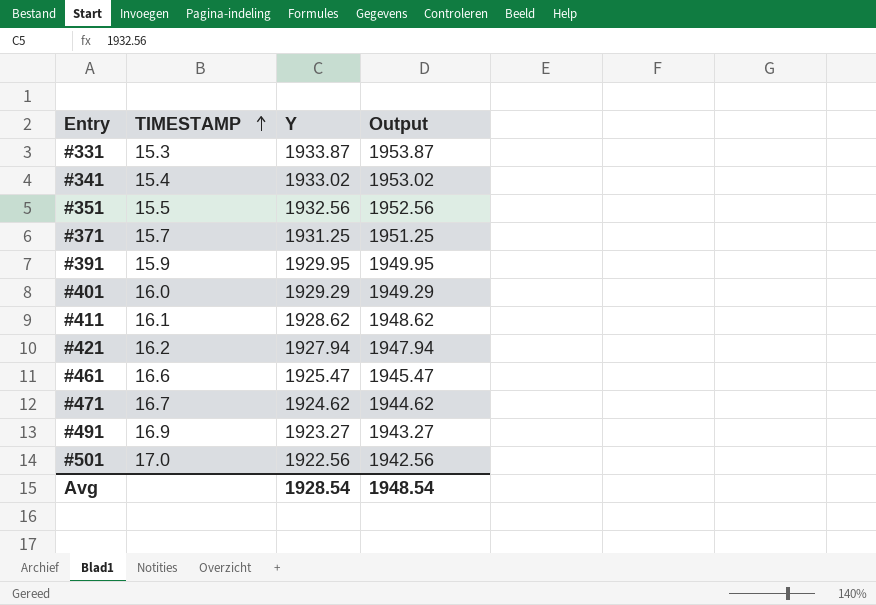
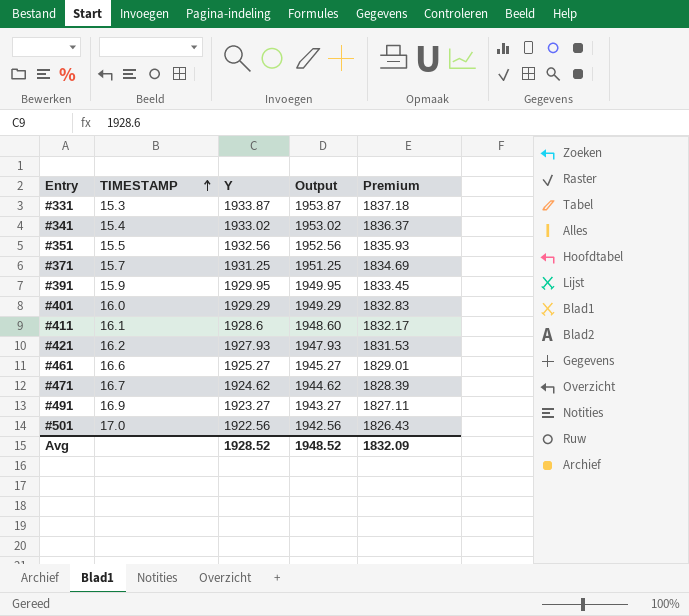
column Premium | formula: none -> [Y] * 0.95
#411 | Y: 1928.62 -> 1928.6
#411 | Output: 1948.62 -> 1948.60
#421 | Y: 1927.94 -> 1927.93
#421 | Output: 1947.94 -> 1947.93
#461 | Y: 1925.47 -> 1925.27
#461 | Output: 1945.47 -> 1945.27
Avg | Y: 1928.54 -> 1928.52
Avg | Output: 1948.54 -> 1948.52

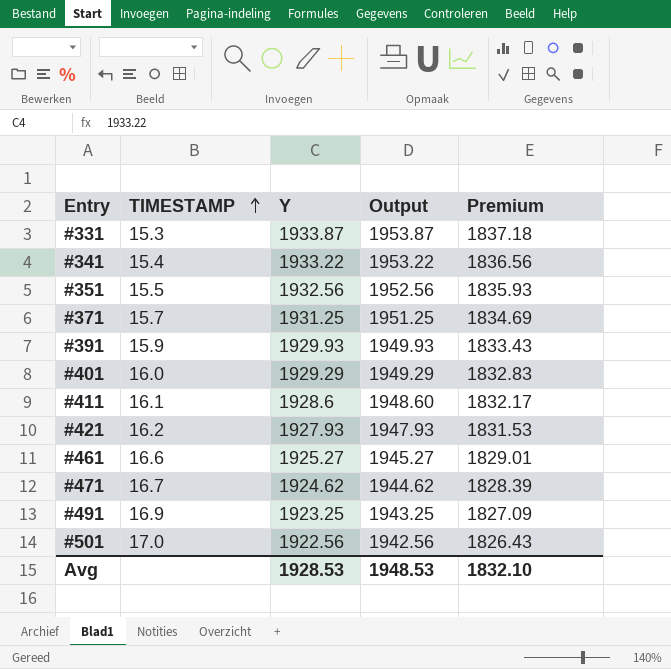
#341 | Y: 1933.02 -> 1933.22
#341 | Output: 1953.02 -> 1953.22
#341 | Premium: 1836.37 -> 1836.56
#391 | Y: 1929.95 -> 1929.93
#391 | Output: 1949.95 -> 1949.93
#391 | Premium: 1833.45 -> 1833.43
#491 | Y: 1923.27 -> 1923.25
#491 | Output: 1943.27 -> 1943.25
#491 | Premium: 1827.11 -> 1827.09
Avg | Y: 1928.52 -> 1928.53
Avg | Output: 1948.52 -> 1948.53
Avg | Premium: 1832.09 -> 1832.10

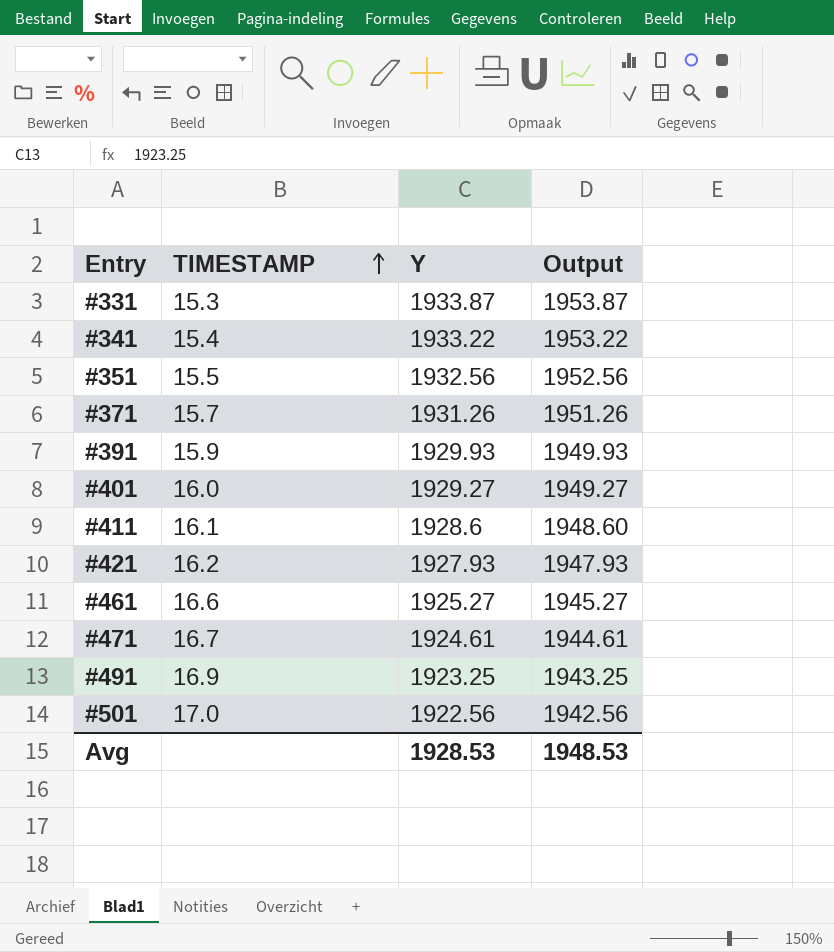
column Premium | formula: [Y] * 0.95 -> none
#371 | Y: 1931.25 -> 1931.26
#371 | Output: 1951.25 -> 1951.26
#401 | Y: 1929.29 -> 1929.27
#401 | Output: 1949.29 -> 1949.27
#471 | Y: 1924.62 -> 1924.61
#471 | Output: 1944.62 -> 1944.61

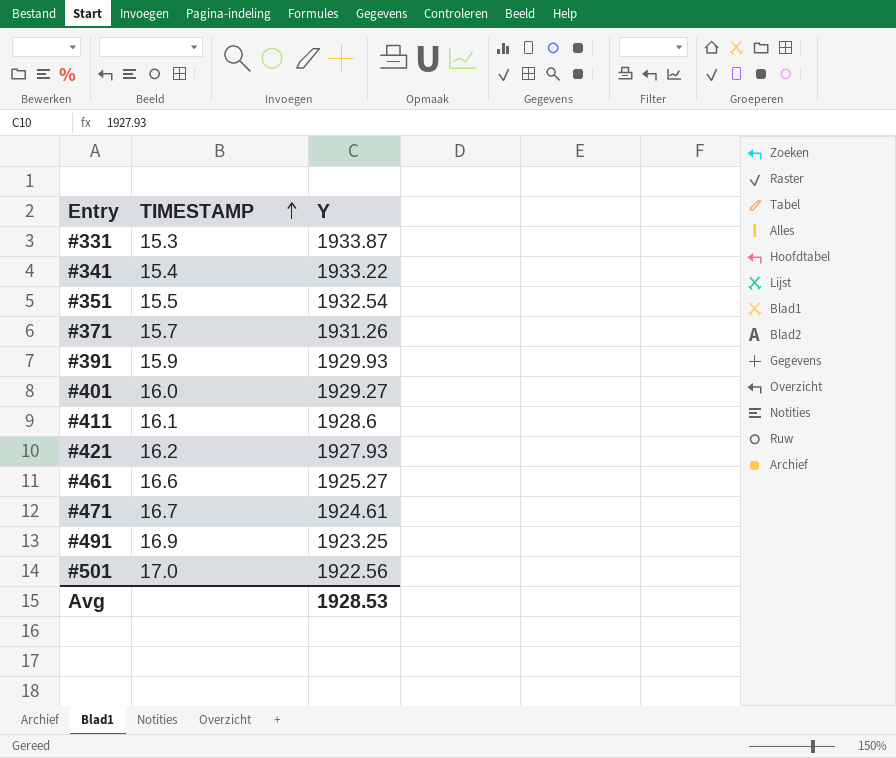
column Output | formula: [Y] + 20 -> none
#351 | Y: 1932.56 -> 1932.54

